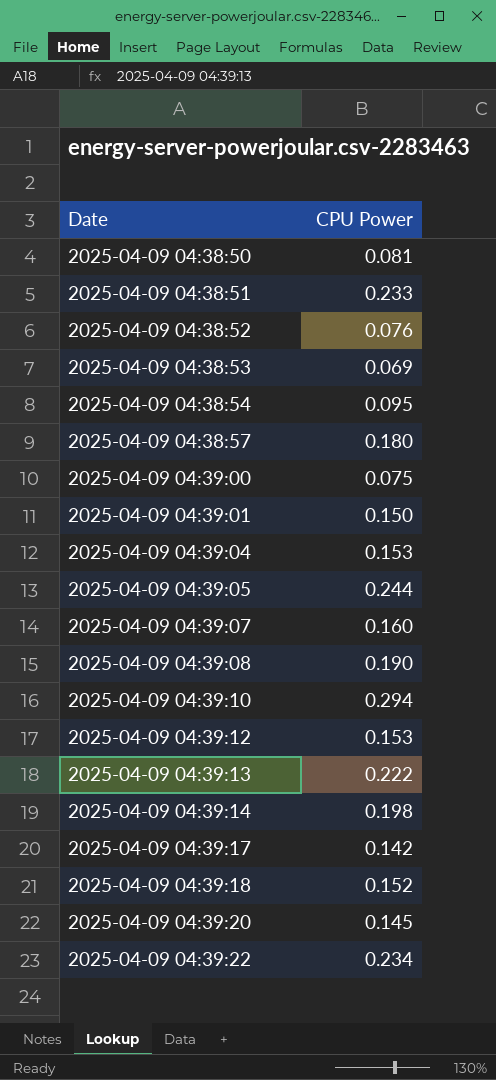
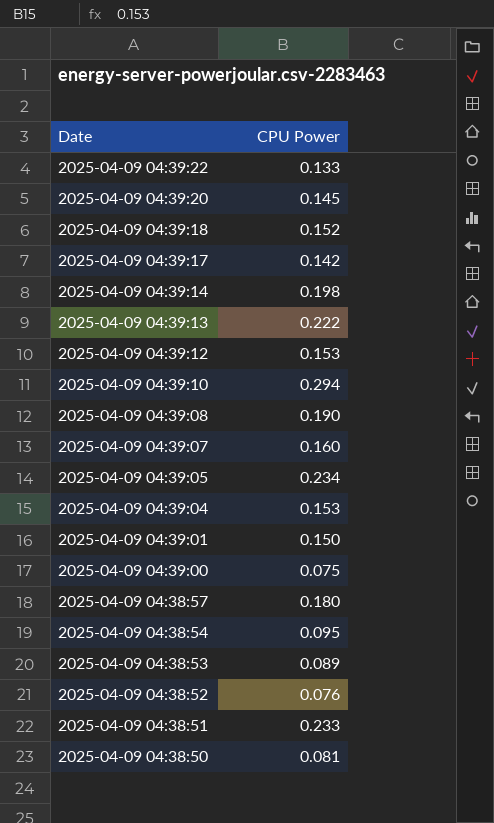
row order: Date ascending -> Date descending
2025-04-09 04:39:22 | CPU Power: 0.234 -> 0.133
2025-04-09 04:39:05 | CPU Power: 0.244 -> 0.234
2025-04-09 04:38:53 | CPU Power: 0.069 -> 0.089

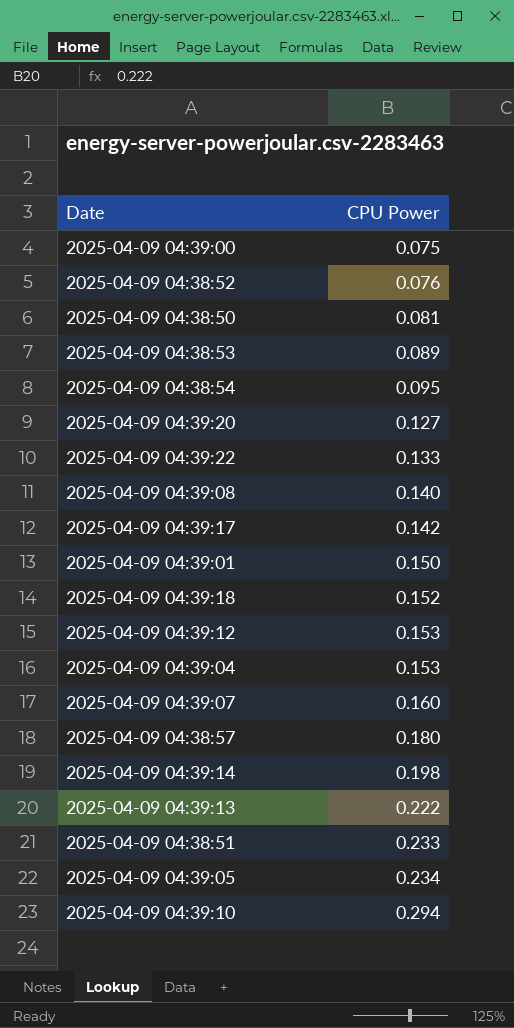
row order: Date descending -> CPU Power ascending
2025-04-09 04:39:20 | CPU Power: 0.145 -> 0.127
2025-04-09 04:39:08 | CPU Power: 0.190 -> 0.140

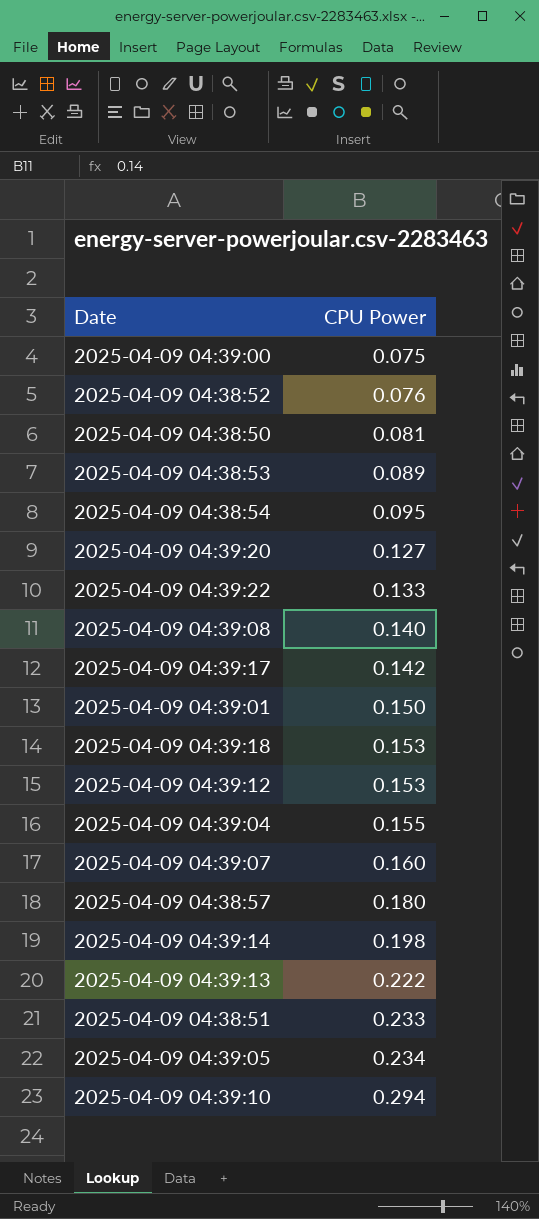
2025-04-09 04:39:18 | CPU Power: 0.152 -> 0.153
2025-04-09 04:39:04 | CPU Power: 0.153 -> 0.155

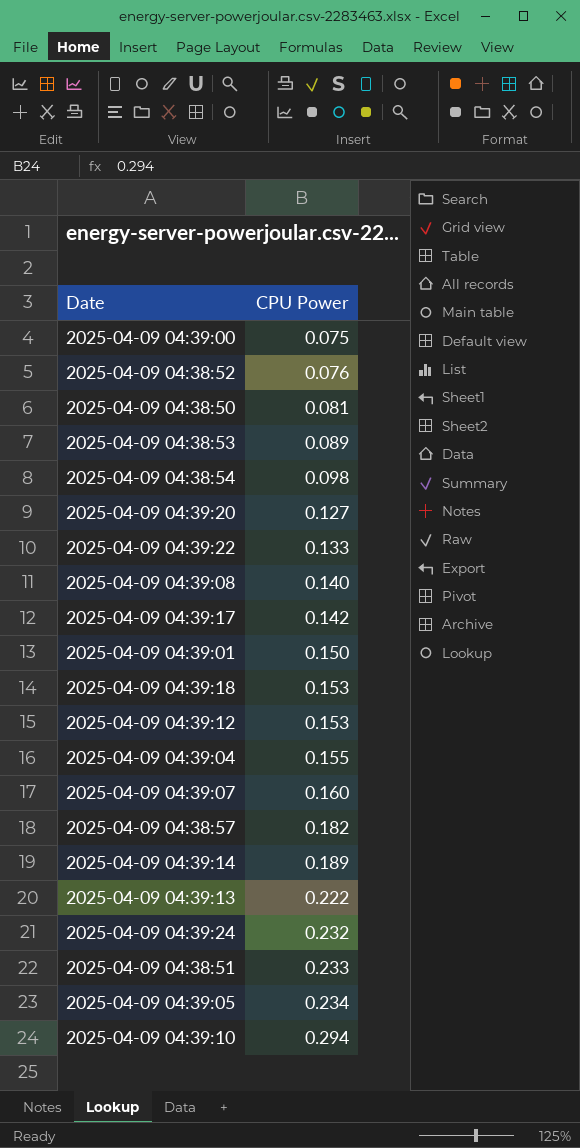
2025-04-09 04:38:54 | CPU Power: 0.095 -> 0.098
2025-04-09 04:38:57 | CPU Power: 0.180 -> 0.182
2025-04-09 04:39:14 | CPU Power: 0.198 -> 0.189
row 2025-04-09 04:39:24: none -> 0.232

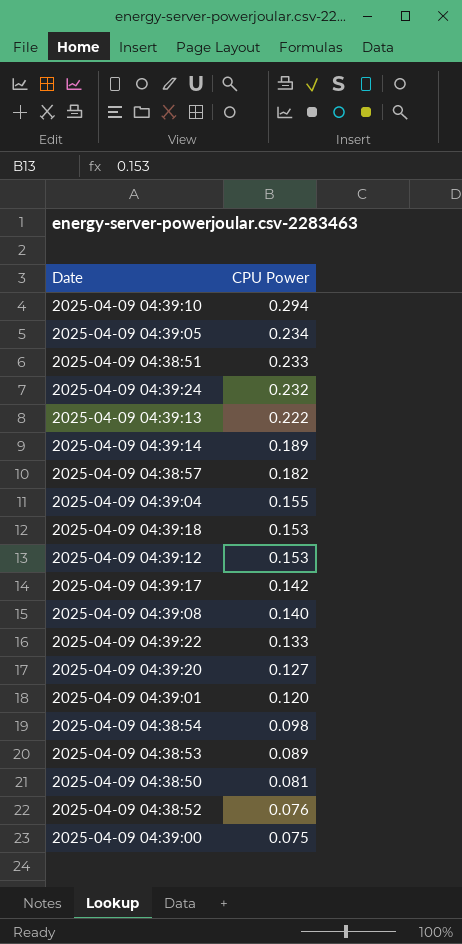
row order: CPU Power ascending -> CPU Power descending
row 2025-04-09 04:39:07: 0.160 -> none
2025-04-09 04:39:01 | CPU Power: 0.150 -> 0.120

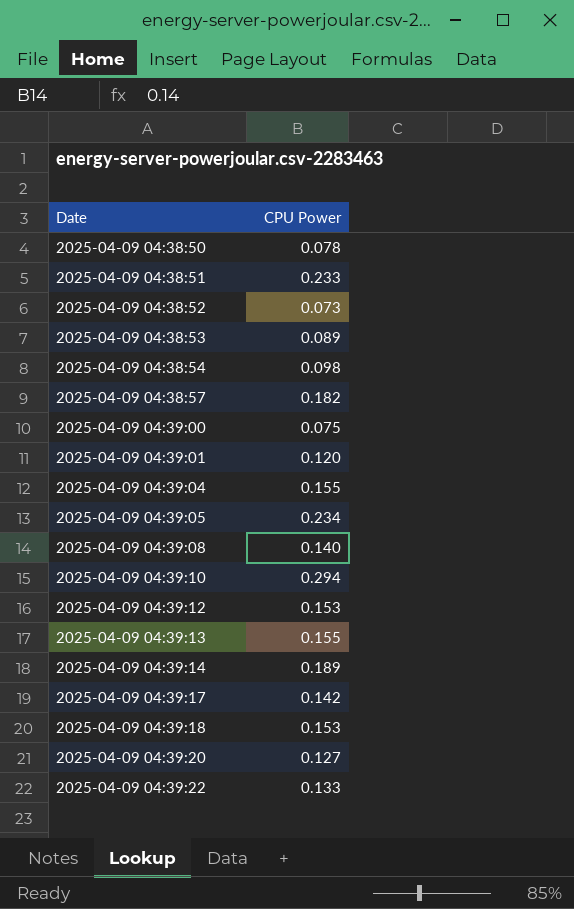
row order: CPU Power descending -> Date ascending
row 2025-04-09 04:39:24: 0.232 -> none
2025-04-09 04:38:50 | CPU Power: 0.081 -> 0.078
2025-04-09 04:38:52 | CPU Power: 0.076 -> 0.073
2025-04-09 04:39:13 | CPU Power: 0.222 -> 0.155

